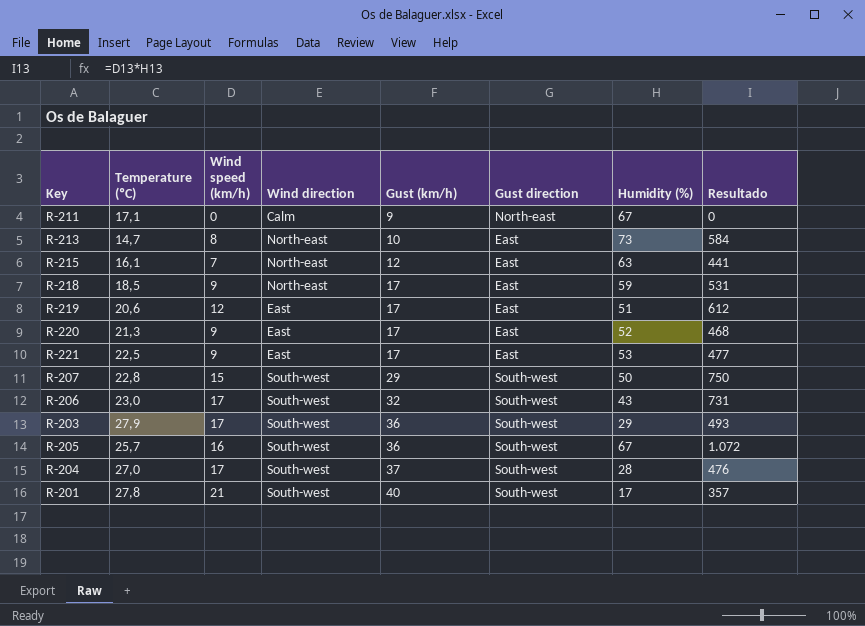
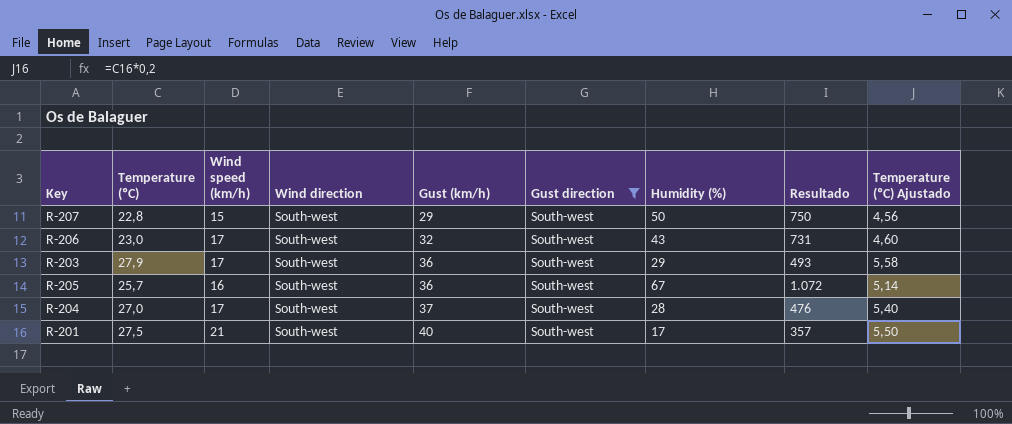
filter: none -> Gust direction = South-west
column Temperature (ºC) Ajustado | formula: none -> [Temperature (ºC)] * 0,2
R-201 | Temperature (ºC): 27,8 -> 27,5

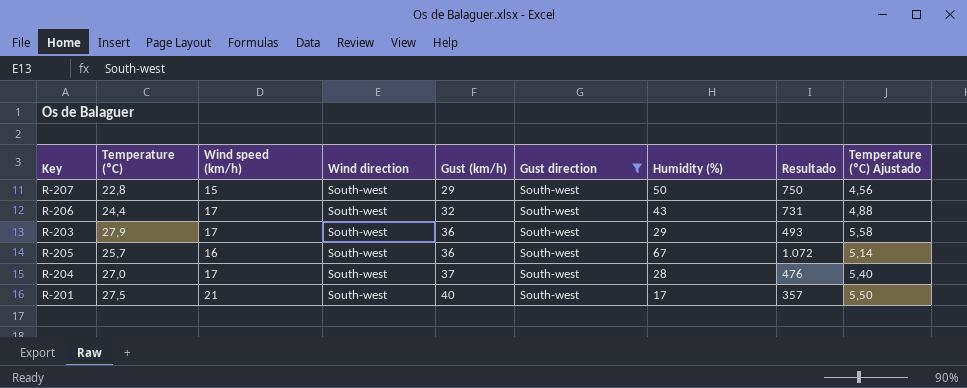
R-206 | Temperature (ºC): 23,0 -> 24,4
R-206 | Temperature (ºC) Ajustado: 4,60 -> 4,88

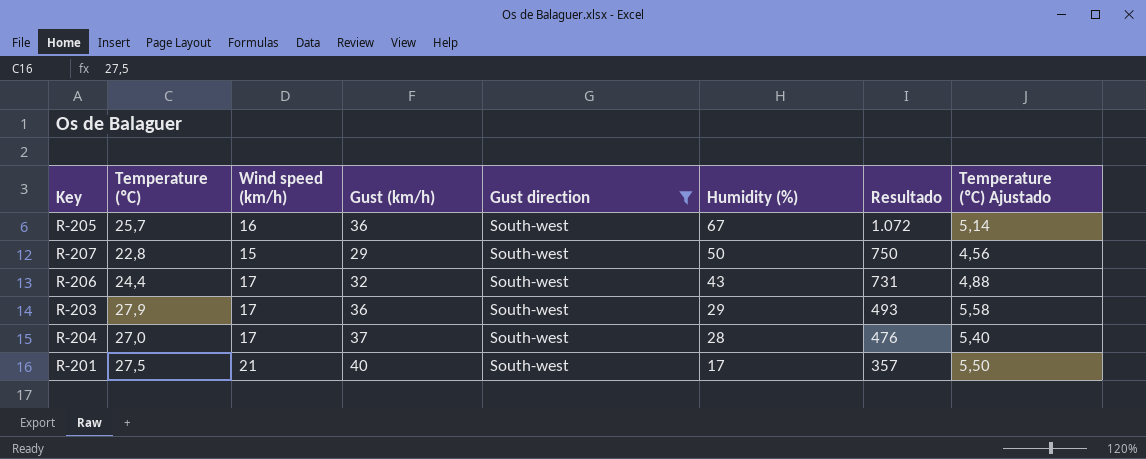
row order: Gust (km/h) ascending -> Humidity (%) descending
column Wind direction | position: 4 -> none

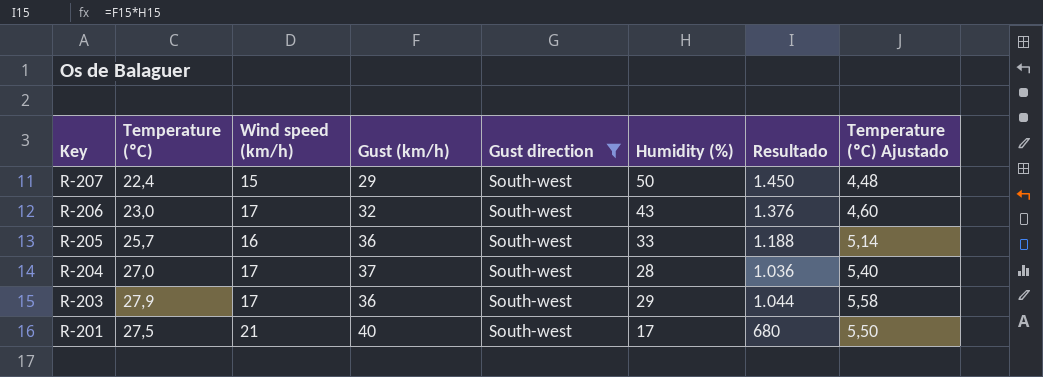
row order: Humidity (%) descending -> Key descending
column Resultado | formula: [Wind speed (km/h)] * [Humidity (%)] -> [Gust (km/h)] * [Humidity (%)]
R-207 | Temperature (ºC): 22,8 -> 22,4
R-207 | Temperature (ºC) Ajustado: 4,56 -> 4,48
R-206 | Temperature (ºC): 24,4 -> 23,0
R-206 | Temperature (ºC) Ajustado: 4,88 -> 4,60
R-205 | Humidity (%): 67 -> 33

